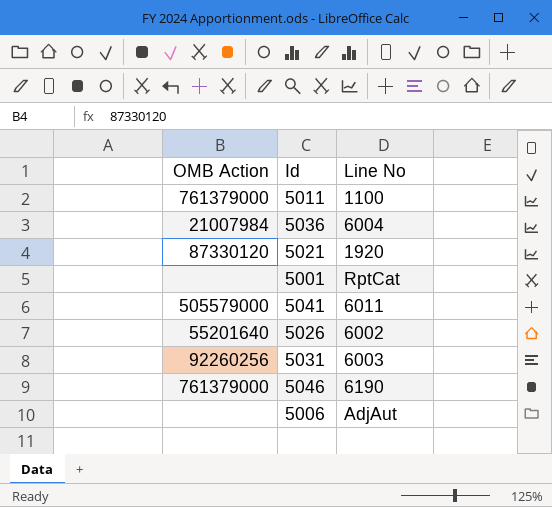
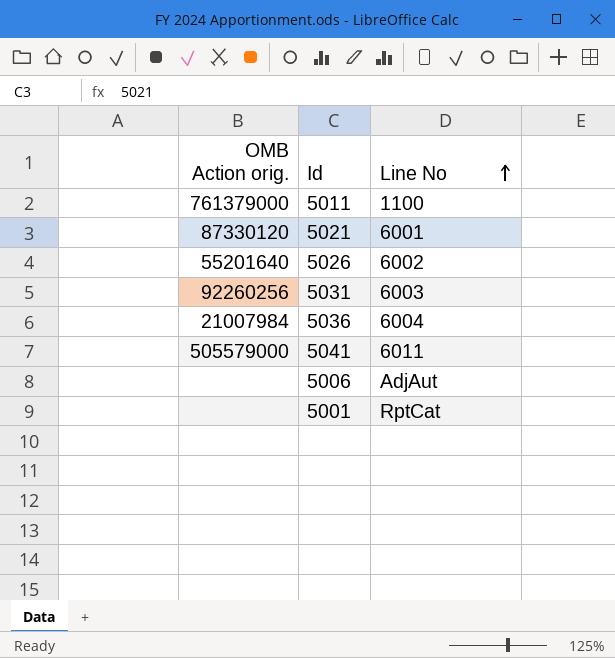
row order: none -> Line No ascending
column name: OMB Action -> OMB Action orig.
row 5046: 761379000 | 6190 -> none
5021 | Line No: 1920 -> 6001

